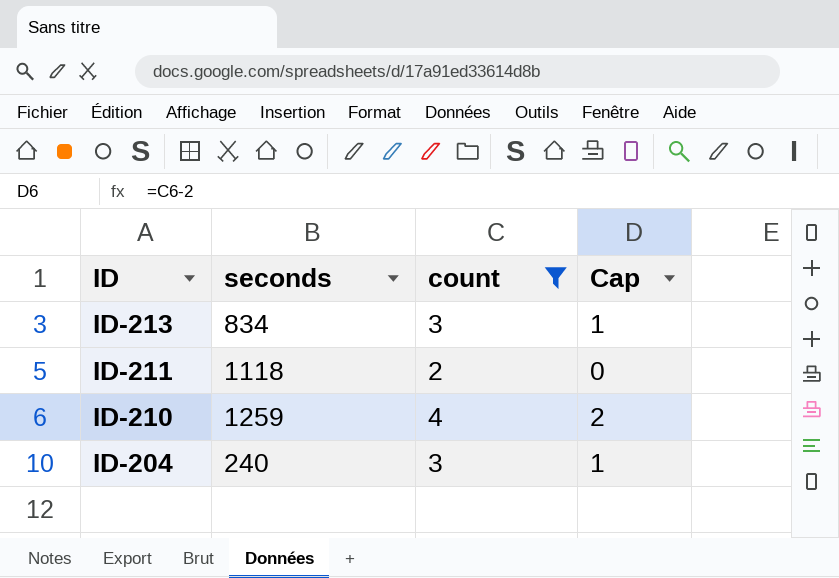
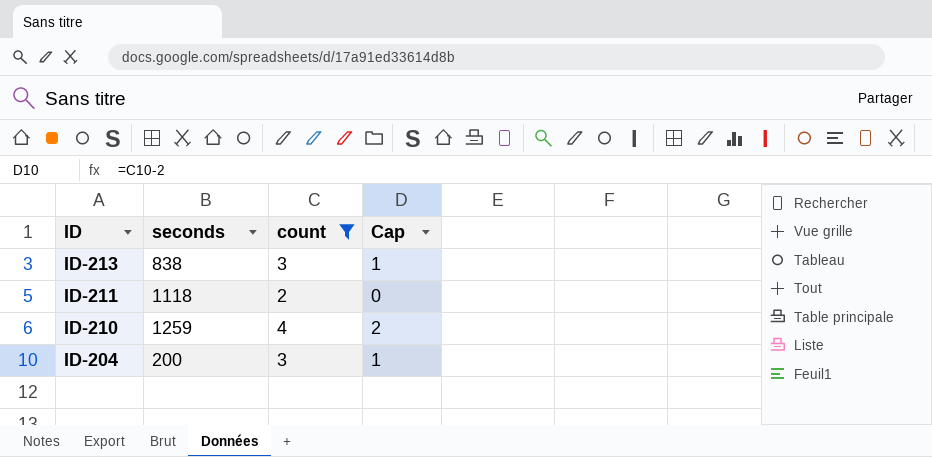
ID-213 | seconds: 834 -> 838
ID-204 | seconds: 240 -> 200

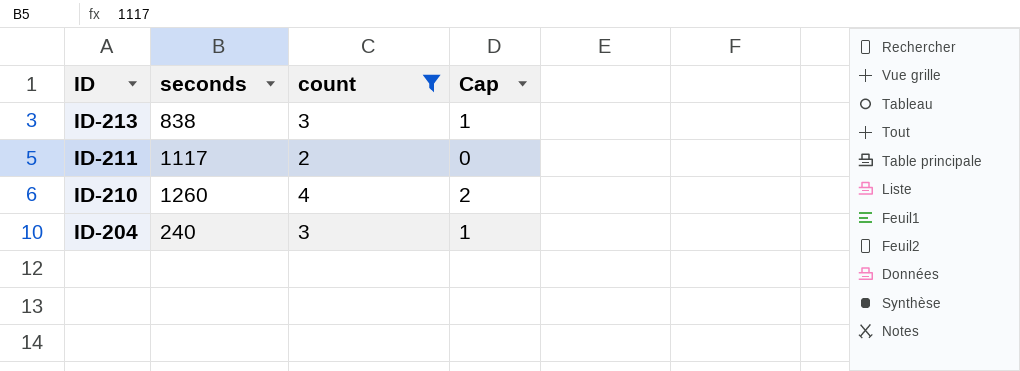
ID-211 | seconds: 1118 -> 1117
ID-210 | seconds: 1259 -> 1260
ID-204 | seconds: 200 -> 240

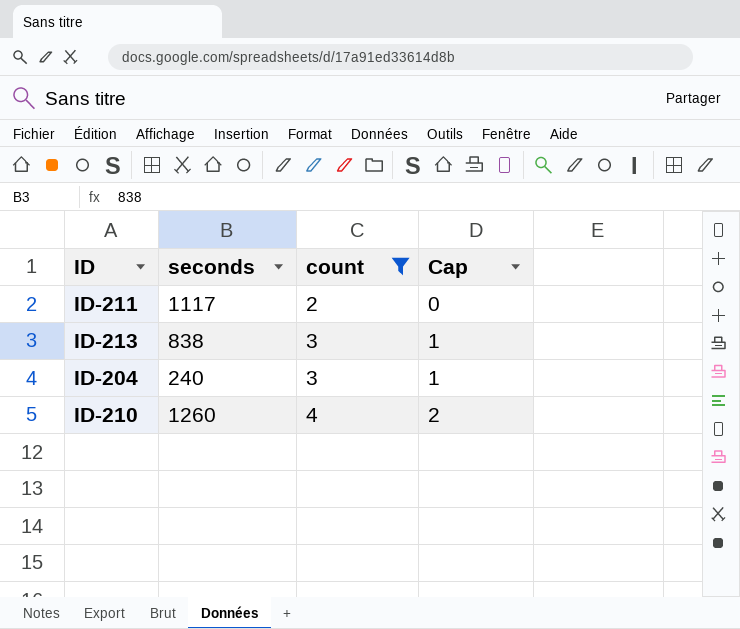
row order: ID descending -> count ascending

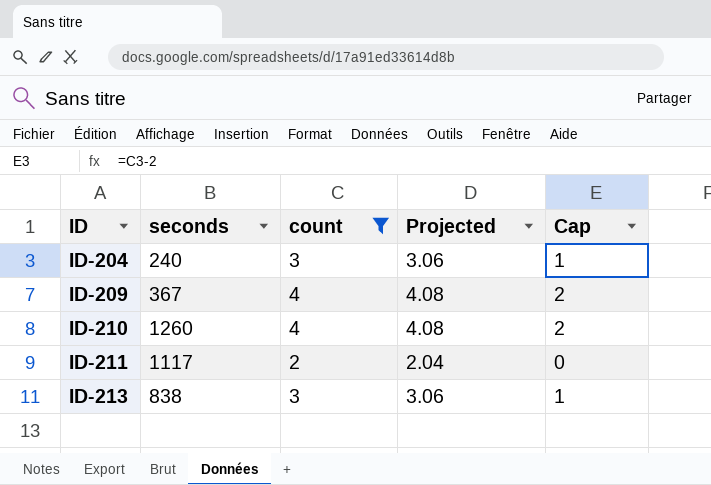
row order: count ascending -> ID ascending
column Projected | formula: none -> [count] * 1.02
row ID-209: none -> 367 | 4 | 4.08 | 2

